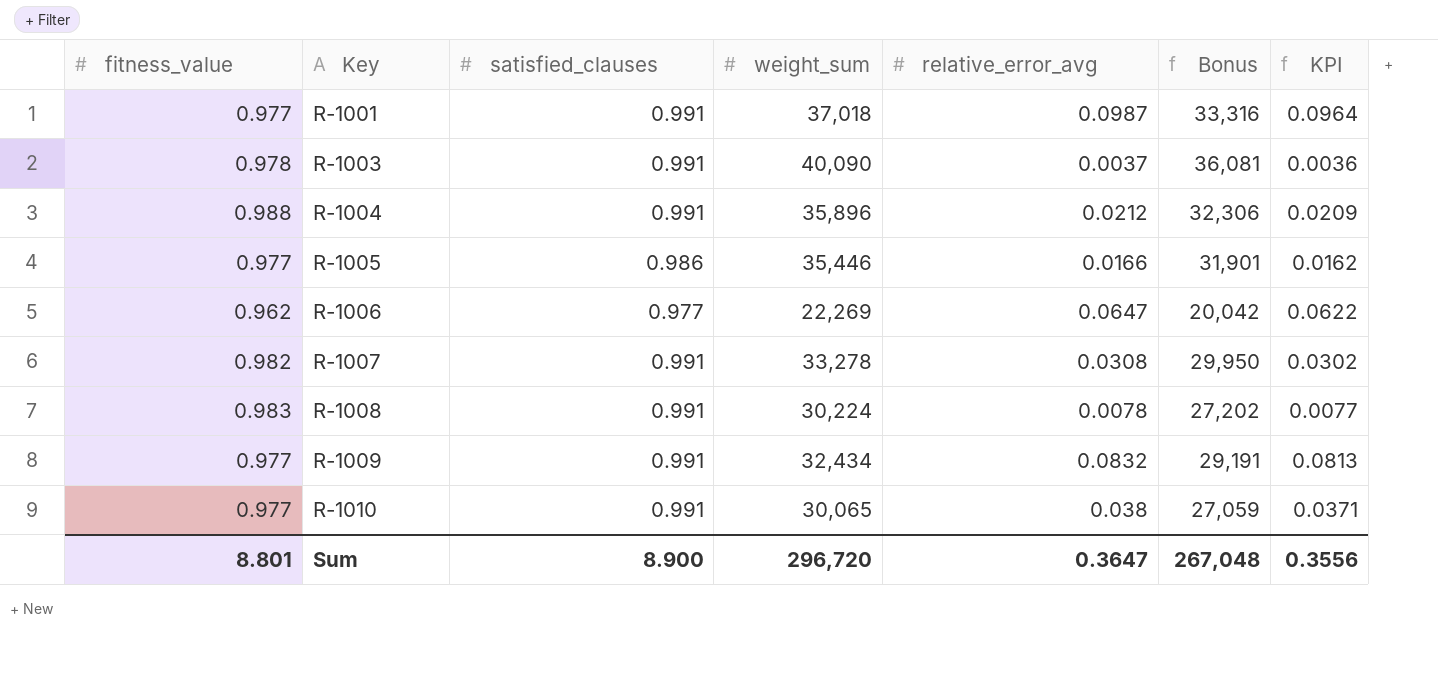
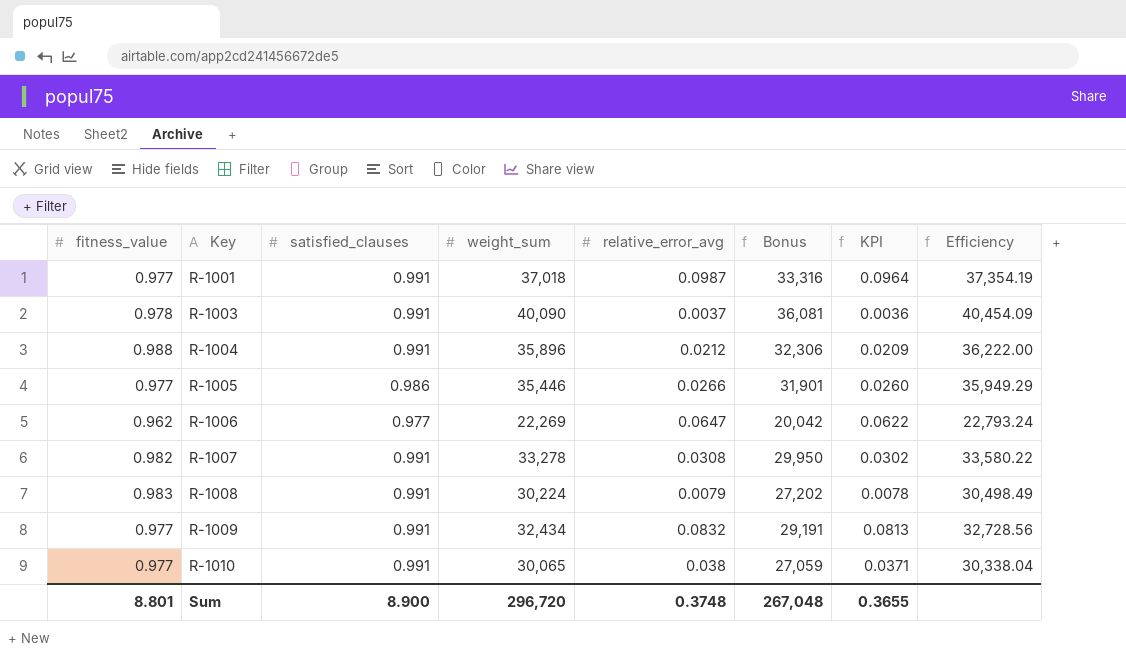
column Efficiency | formula: none -> [weight_sum] / [satisfied_clauses]
R-1005 | relative_error_avg: 0.0166 -> 0.0266
R-1005 | KPI: 0.0162 -> 0.0260
R-1008 | relative_error_avg: 0.0078 -> 0.0079
R-1008 | KPI: 0.0077 -> 0.0078
Sum | relative_error_avg: 0.3647 -> 0.3748
Sum | KPI: 0.3556 -> 0.3655

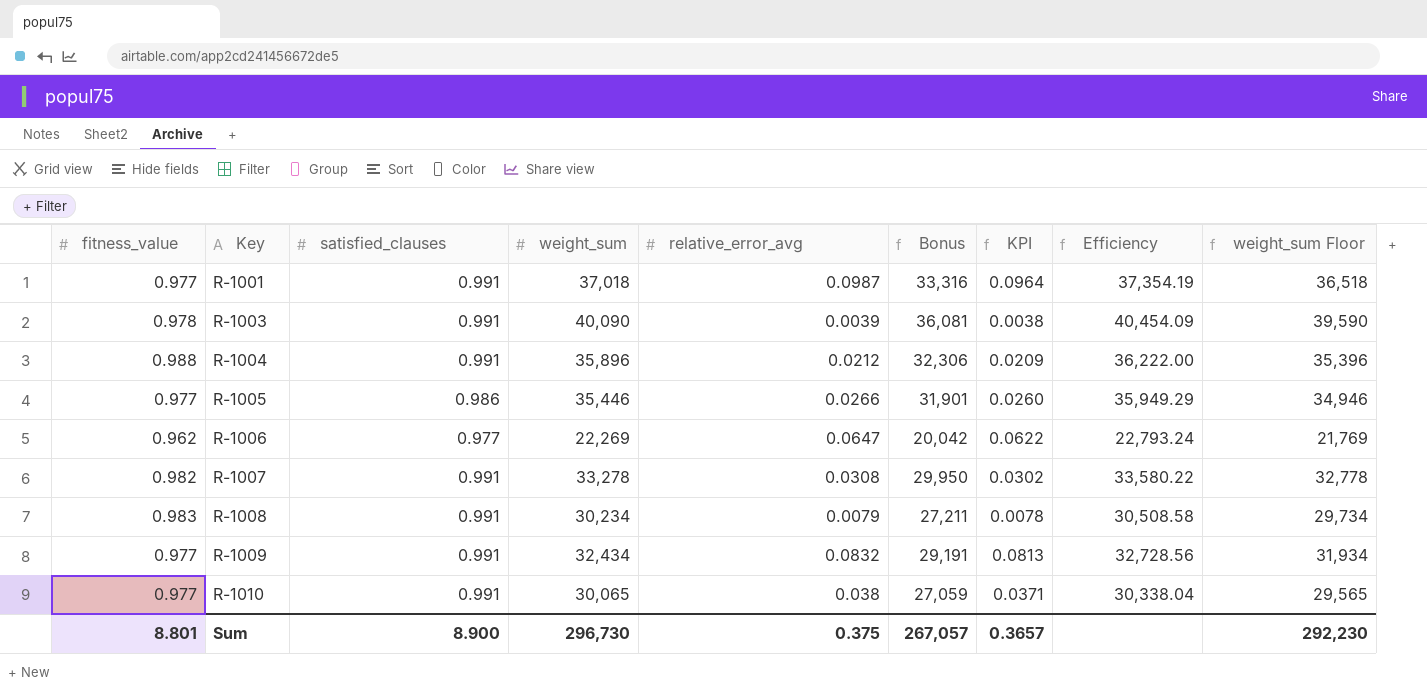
column weight_sum Floor | formula: none -> [weight_sum] - 500
R-1003 | relative_error_avg: 0.0037 -> 0.0039
R-1003 | KPI: 0.0036 -> 0.0038
R-1008 | weight_sum: 30,224 -> 30,234
R-1008 | Bonus: 27,202 -> 27,211
R-1008 | Efficiency: 30,498.49 -> 30,508.58
Sum | weight_sum: 296,720 -> 296,730
Sum | relative_error_avg: 0.3748 -> 0.375
Sum | Bonus: 267,048 -> 267,057
Sum | KPI: 0.3655 -> 0.3657

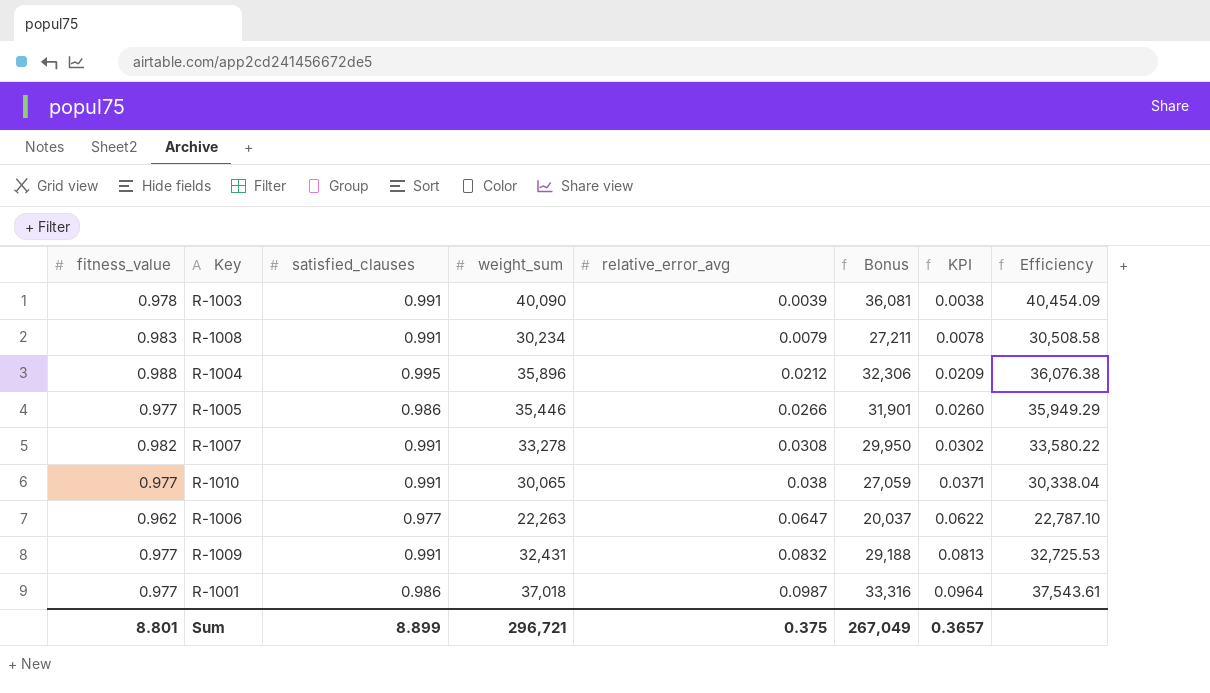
row order: Key ascending -> relative_error_avg ascending
column weight_sum Floor | formula: [weight_sum] - 500 -> none
R-1004 | satisfied_clauses: 0.991 -> 0.995
R-1004 | Efficiency: 36,222.00 -> 36,076.38
R-1006 | weight_sum: 22,269 -> 22,263
R-1006 | Bonus: 20,042 -> 20,037
R-1006 | Efficiency: 22,793.24 -> 22,787.10
R-1009 | weight_sum: 32,434 -> 32,431
R-1009 | Bonus: 29,191 -> 29,188
R-1009 | Efficiency: 32,728.56 -> 32,725.53
R-1001 | satisfied_clauses: 0.991 -> 0.986
R-1001 | Efficiency: 37,354.19 -> 37,543.61
Sum | satisfied_clauses: 8.900 -> 8.899
Sum | weight_sum: 296,730 -> 296,721
Sum | Bonus: 267,057 -> 267,049

